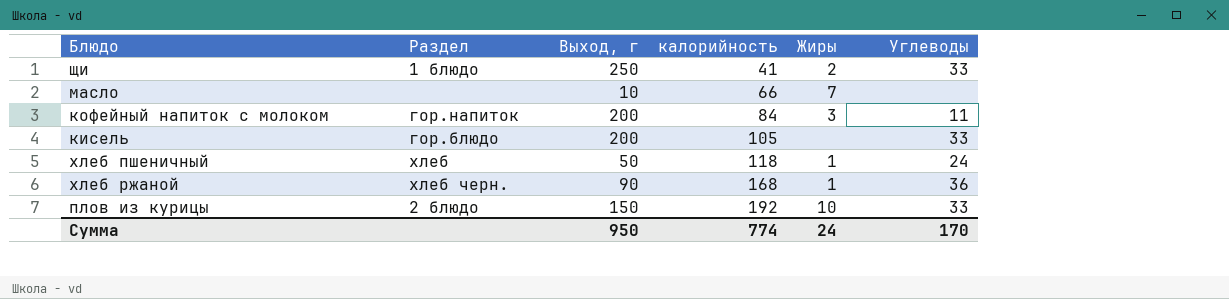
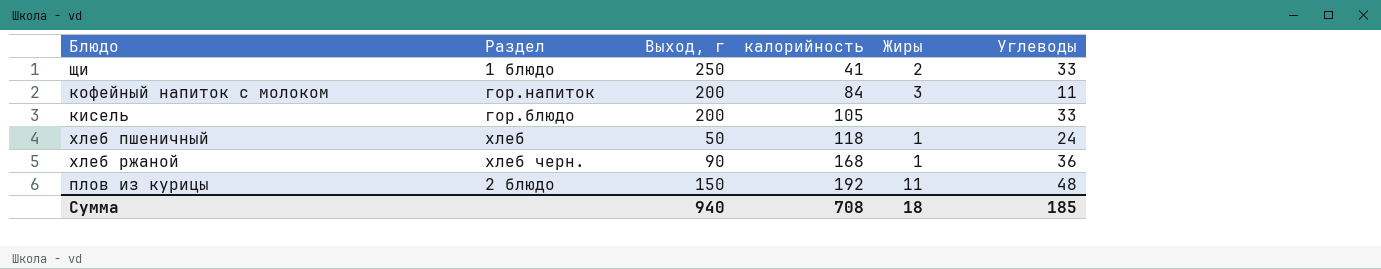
row масло: none | 10 | 66 | 7 | none -> none
плов из курицы | Жиры: 10 -> 11
плов из курицы | Углеводы: 33 -> 48
Сумма | Выход, г: 950 -> 940
Сумма | калорийность: 774 -> 708
Сумма | Жиры: 24 -> 18
Сумма | Углеводы: 170 -> 185

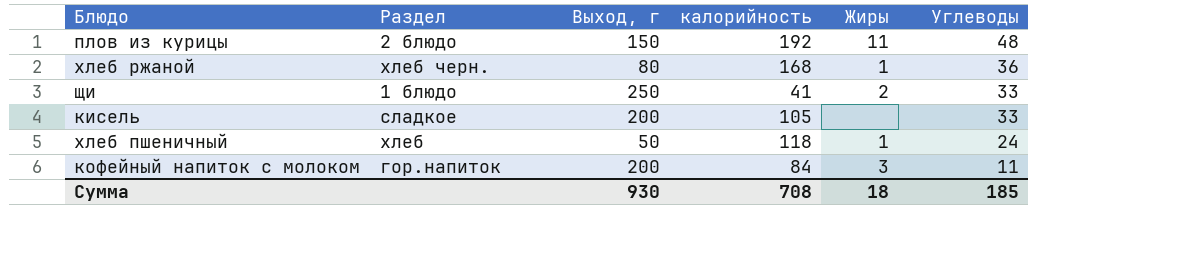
row order: калорийность ascending -> Углеводы descending
хлеб ржаной | Выход, г: 90 -> 80
кисель | Раздел: гор.блюдо -> сладкое
Сумма | Выход, г: 940 -> 930

